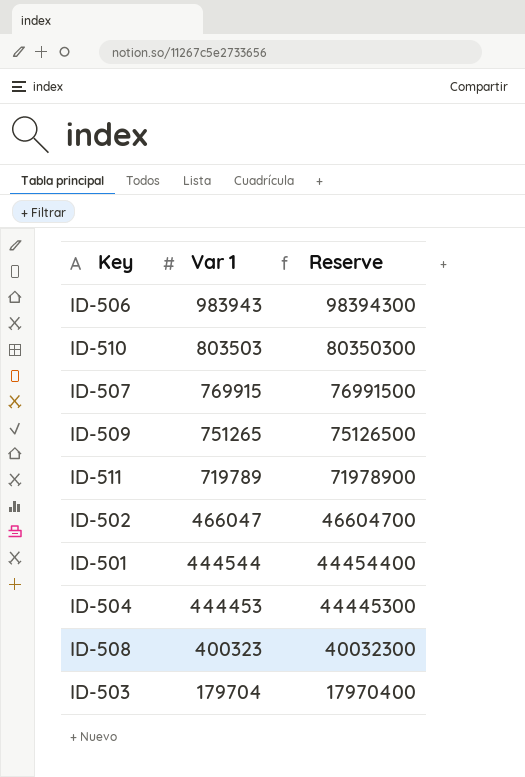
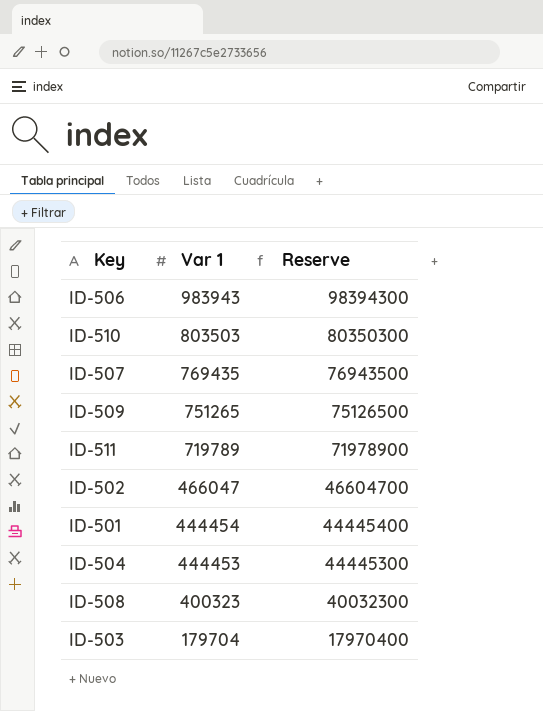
ID-507 | Var 1: 769915 -> 769435
ID-507 | Reserve: 76991500 -> 76943500
ID-501 | Var 1: 444544 -> 444454
ID-501 | Reserve: 44454400 -> 44445400

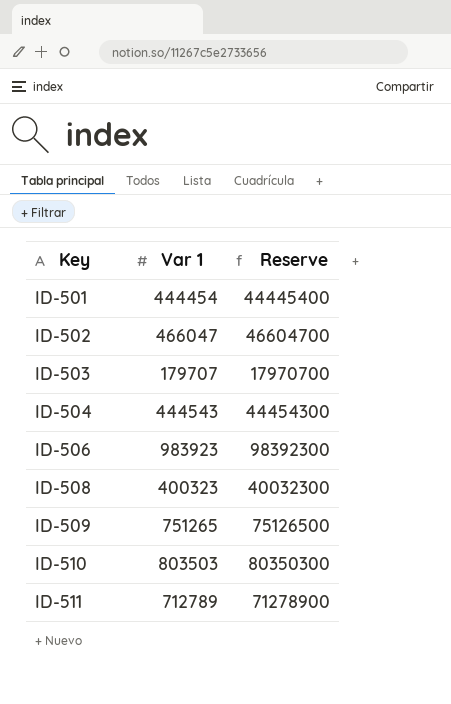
row order: Var 1 descending -> Key ascending
row ID-507: 769435 | 76943500 -> none
ID-503 | Var 1: 179704 -> 179707
ID-503 | Reserve: 17970400 -> 17970700
ID-504 | Var 1: 444453 -> 444543
ID-504 | Reserve: 44445300 -> 44454300
ID-506 | Var 1: 983943 -> 983923
ID-506 | Reserve: 98394300 -> 98392300
ID-511 | Var 1: 719789 -> 712789
ID-511 | Reserve: 71978900 -> 71278900

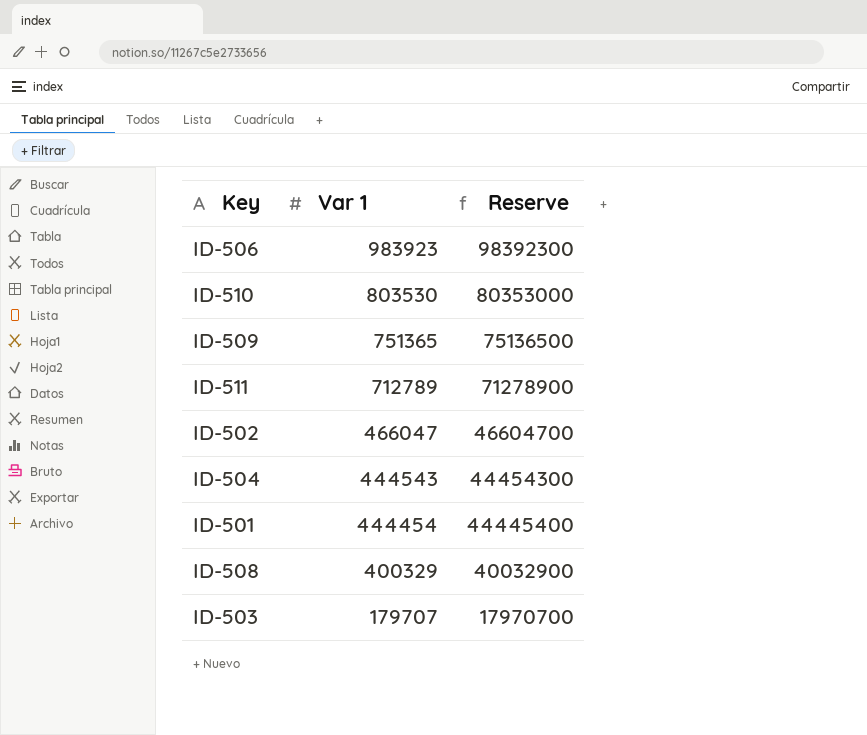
row order: Key ascending -> Var 1 descending
ID-510 | Var 1: 803503 -> 803530
ID-510 | Reserve: 80350300 -> 80353000
ID-509 | Var 1: 751265 -> 751365
ID-509 | Reserve: 75126500 -> 75136500
ID-508 | Var 1: 400323 -> 400329
ID-508 | Reserve: 40032300 -> 40032900

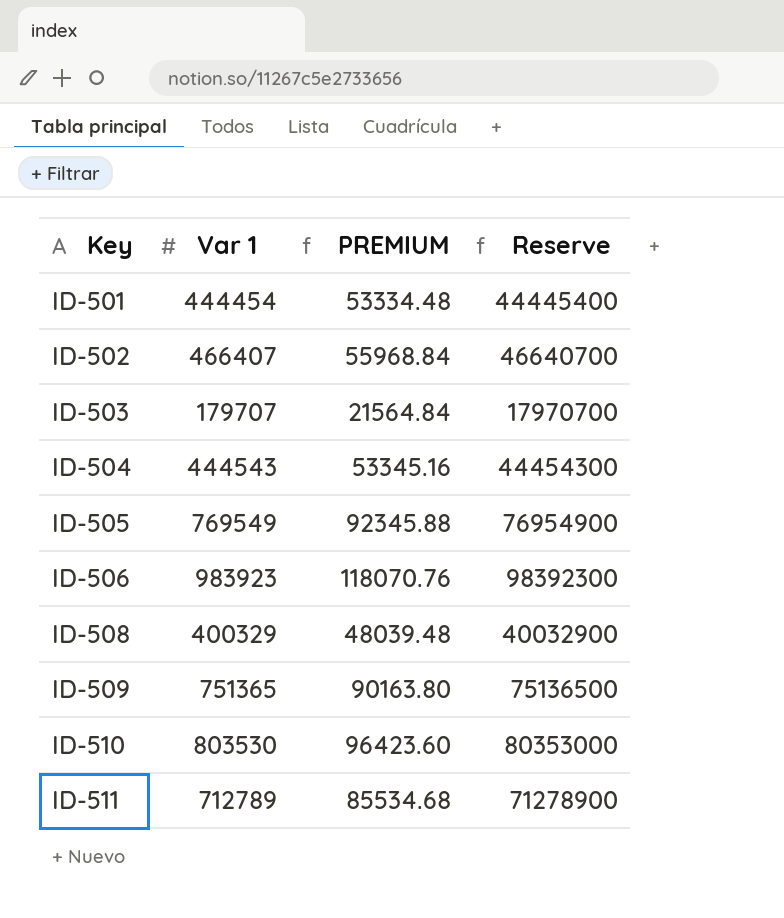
row order: Var 1 descending -> Key ascending
column PREMIUM | formula: none -> [Var 1] * 0.12
ID-502 | Var 1: 466047 -> 466407
ID-502 | Reserve: 46604700 -> 46640700
row ID-505: none -> 769549 | 92345.88 | 76954900

